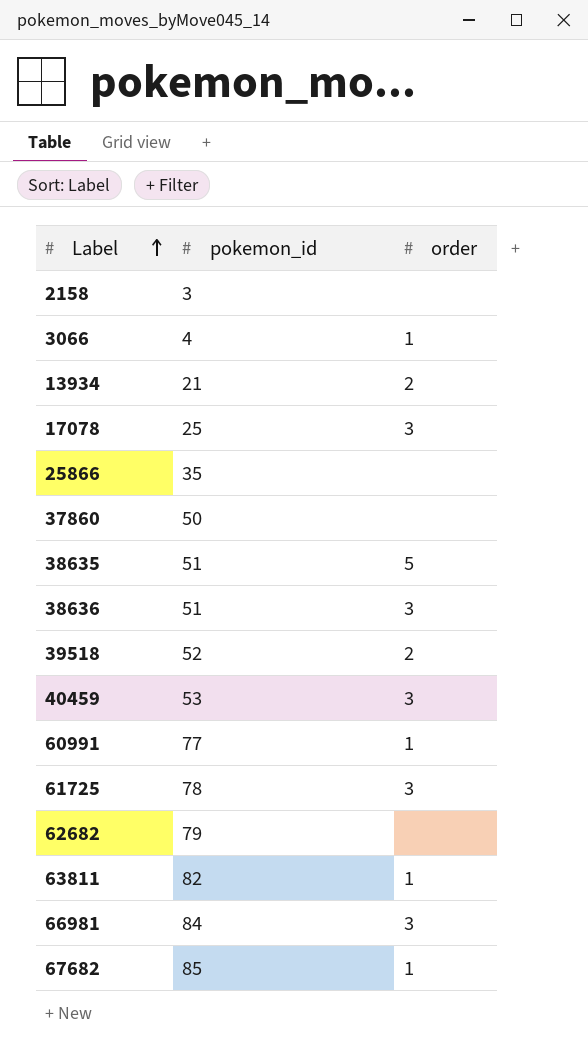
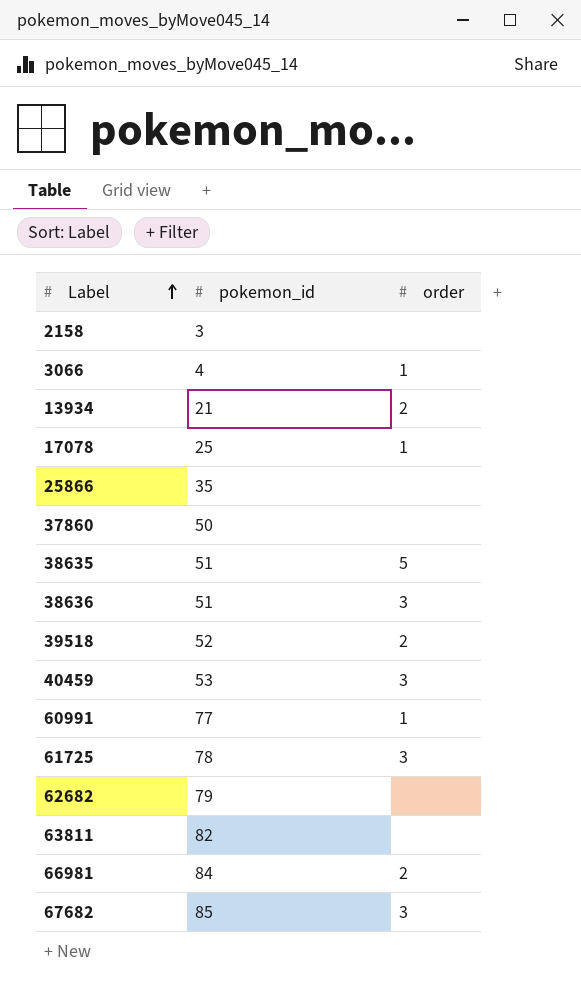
17078 | order: 3 -> 1
63811 | order: 1 -> none
66981 | order: 3 -> 2
67682 | order: 1 -> 3

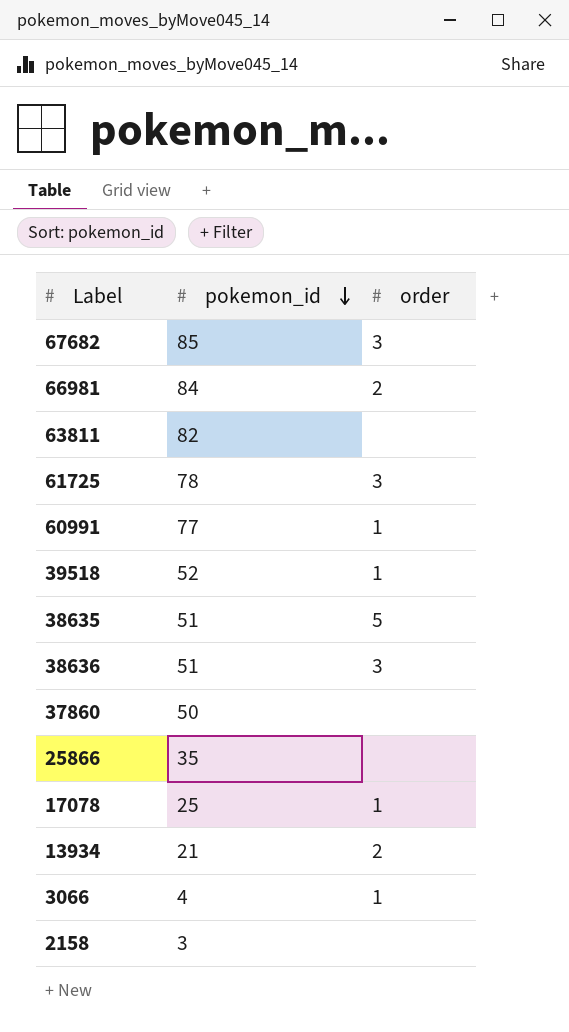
row order: Label ascending -> pokemon_id descending
row 40459: 53 | 3 -> none
row 62682: 79 | none -> none
39518 | order: 2 -> 1

